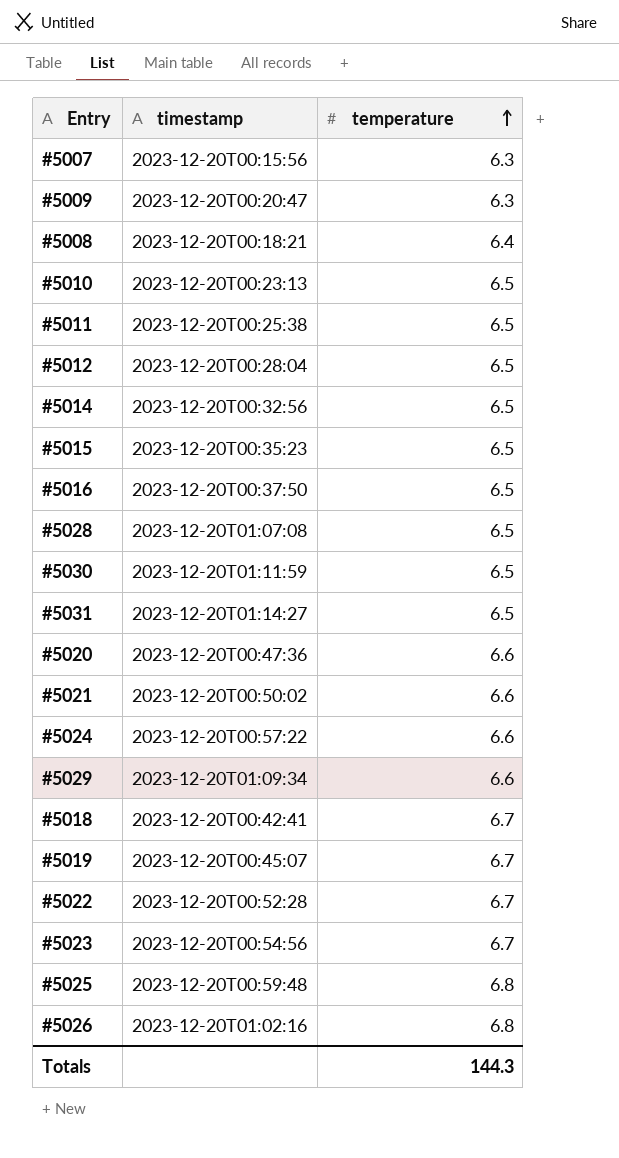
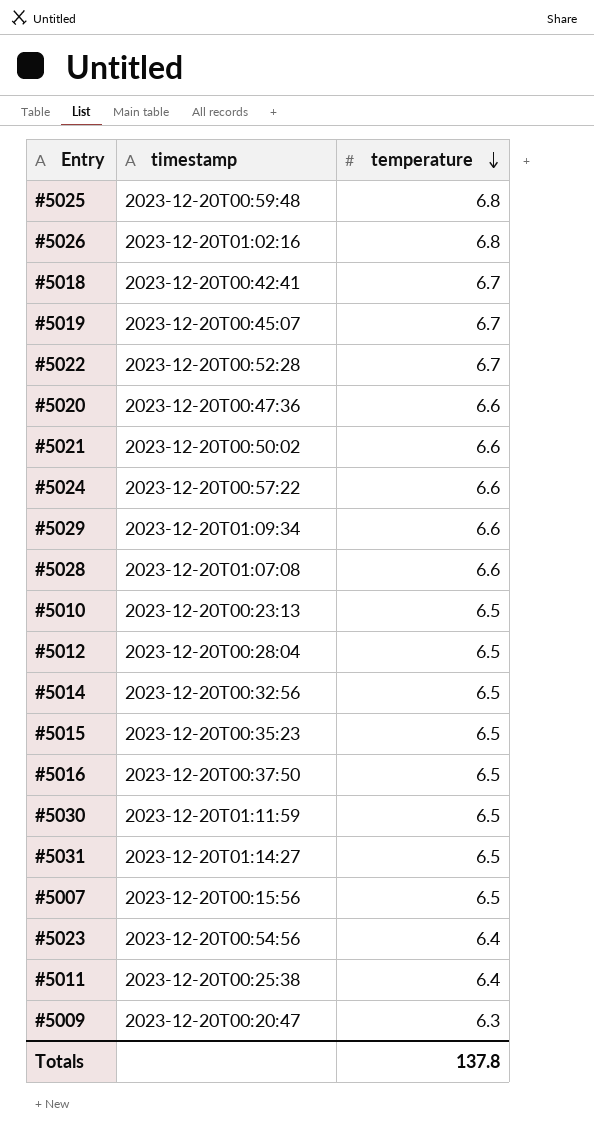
row order: temperature ascending -> temperature descending
row #5008: 2023-12-20T00:18:21 | 6.4 -> none
#5028 | temperature: 6.5 -> 6.6
#5007 | temperature: 6.3 -> 6.5
#5023 | temperature: 6.7 -> 6.4
#5011 | temperature: 6.5 -> 6.4
Totals | temperature: 144.3 -> 137.8

